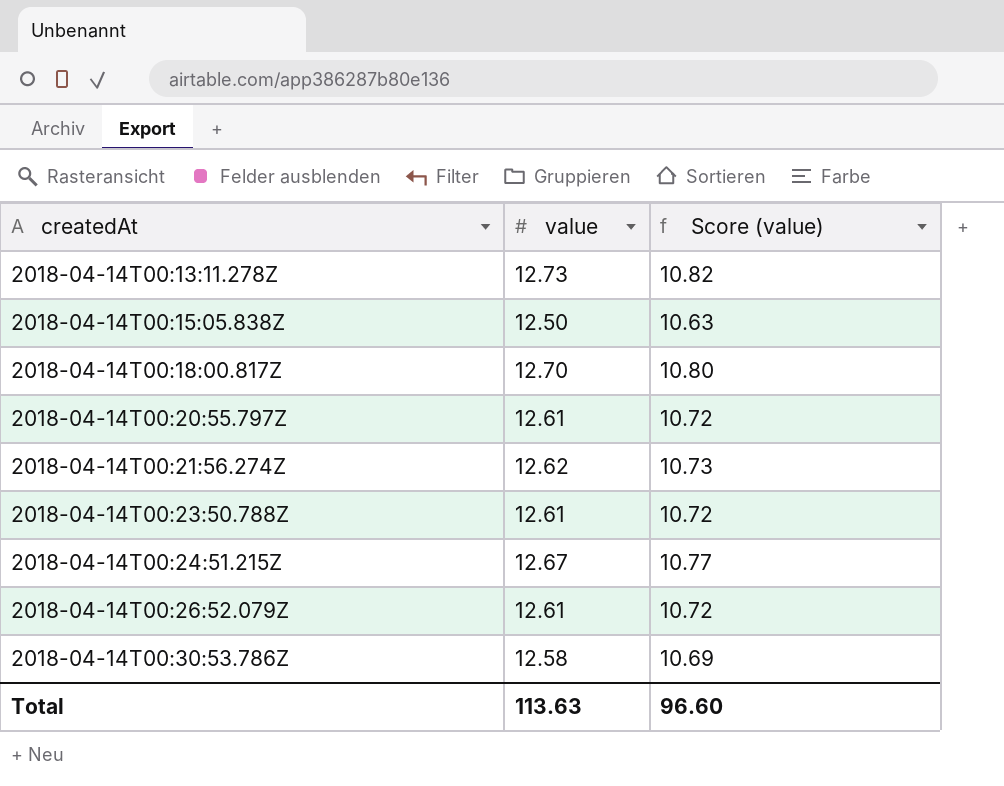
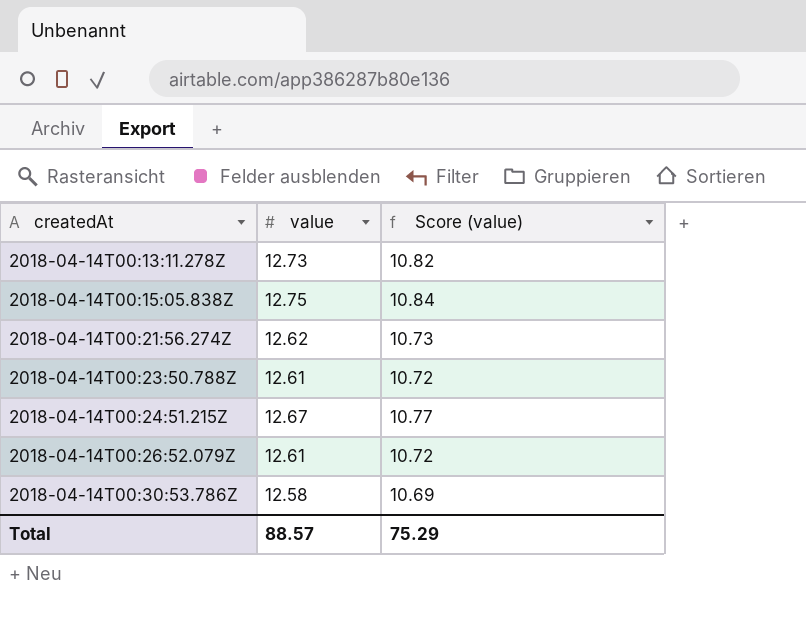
row 2018-04-14T00:18:00.817Z: 12.70 | 10.80 -> none
row 2018-04-14T00:20:55.797Z: 12.61 | 10.72 -> none
2018-04-14T00:15:05.838Z | value: 12.50 -> 12.75
2018-04-14T00:15:05.838Z | Score (value): 10.63 -> 10.84
Total | value: 113.63 -> 88.57
Total | Score (value): 96.60 -> 75.29

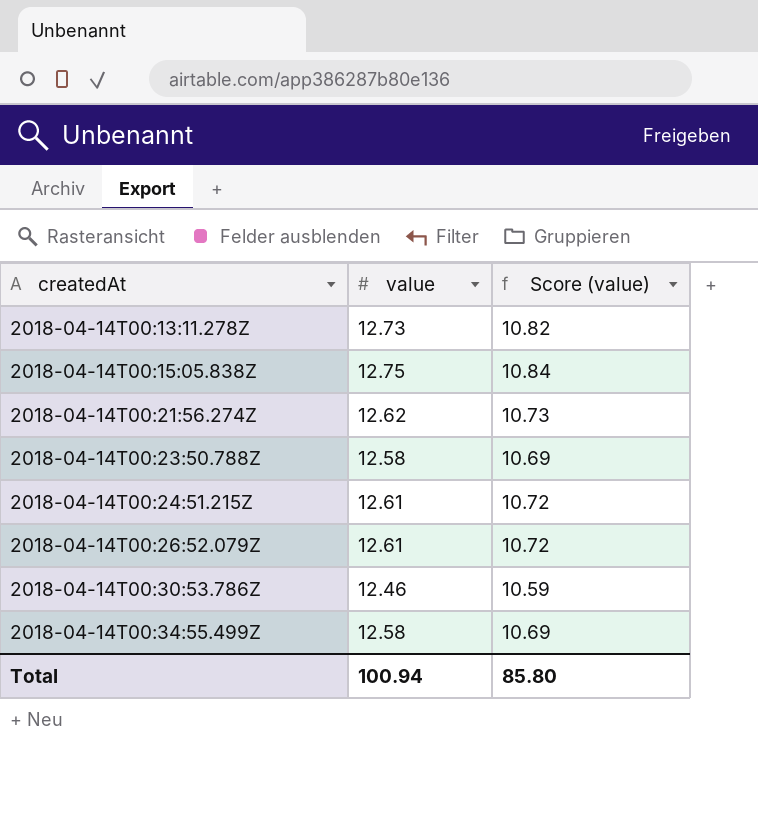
2018-04-14T00:23:50.788Z | value: 12.61 -> 12.58
2018-04-14T00:23:50.788Z | Score (value): 10.72 -> 10.69
2018-04-14T00:24:51.215Z | value: 12.67 -> 12.61
2018-04-14T00:24:51.215Z | Score (value): 10.77 -> 10.72
2018-04-14T00:30:53.786Z | value: 12.58 -> 12.46
2018-04-14T00:30:53.786Z | Score (value): 10.69 -> 10.59
row 2018-04-14T00:34:55.499Z: none -> 12.58 | 10.69
Total | value: 88.57 -> 100.94
Total | Score (value): 75.29 -> 85.80

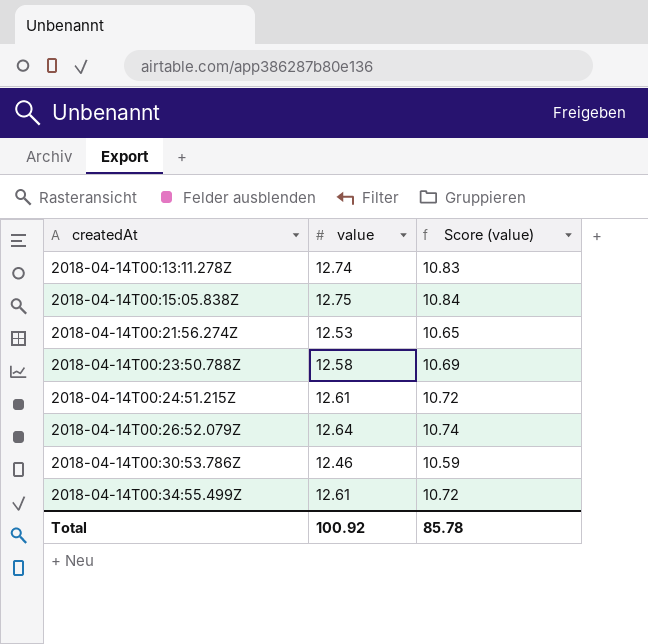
2018-04-14T00:13:11.278Z | value: 12.73 -> 12.74
2018-04-14T00:13:11.278Z | Score (value): 10.82 -> 10.83
2018-04-14T00:21:56.274Z | value: 12.62 -> 12.53
2018-04-14T00:21:56.274Z | Score (value): 10.73 -> 10.65
2018-04-14T00:26:52.079Z | value: 12.61 -> 12.64
2018-04-14T00:26:52.079Z | Score (value): 10.72 -> 10.74
2018-04-14T00:34:55.499Z | value: 12.58 -> 12.61
2018-04-14T00:34:55.499Z | Score (value): 10.69 -> 10.72
Total | value: 100.94 -> 100.92
Total | Score (value): 85.80 -> 85.78

